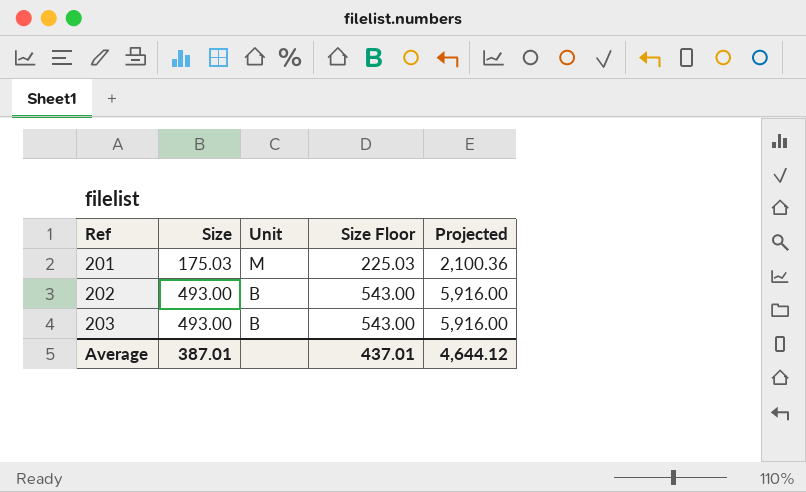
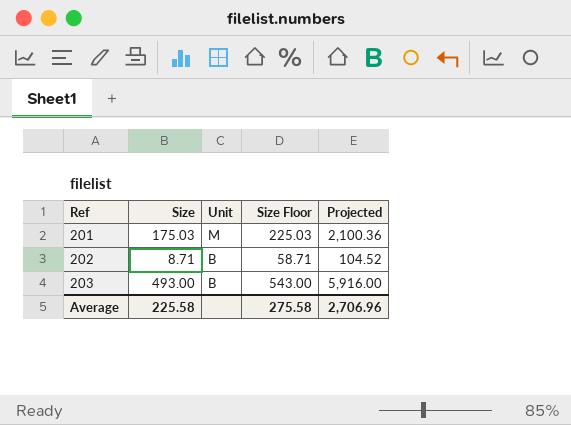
202 | Size: 493.00 -> 8.71
202 | Size Floor: 543.00 -> 58.71
202 | Projected: 5,916.00 -> 104.52
Average | Size: 387.01 -> 225.58
Average | Size Floor: 437.01 -> 275.58
Average | Projected: 4,644.12 -> 2,706.96

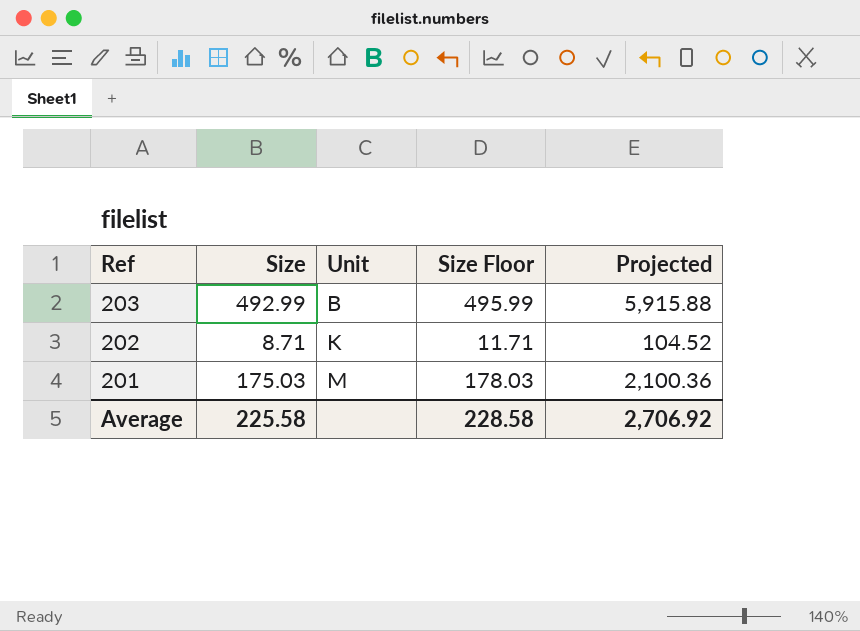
row order: Ref ascending -> Ref descending
column Size Floor | formula: [Size] + 50 -> [Size] + 3
203 | Size: 493.00 -> 492.99
203 | Projected: 5,916.00 -> 5,915.88
202 | Unit: B -> K
Average | Size Floor: 275.58 -> 228.58
Average | Projected: 2,706.96 -> 2,706.92

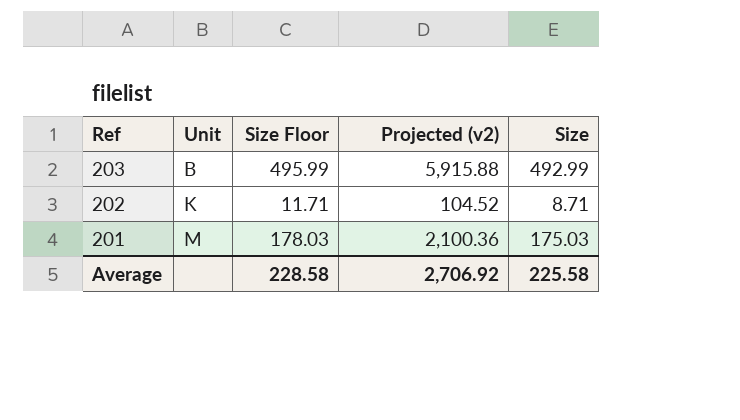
column name: Projected -> Projected (v2)
column Size | position: 2 -> 5

